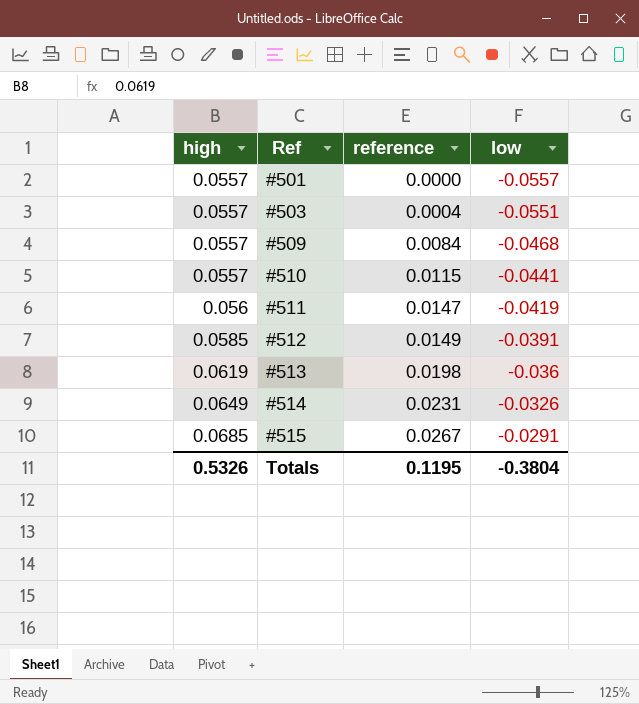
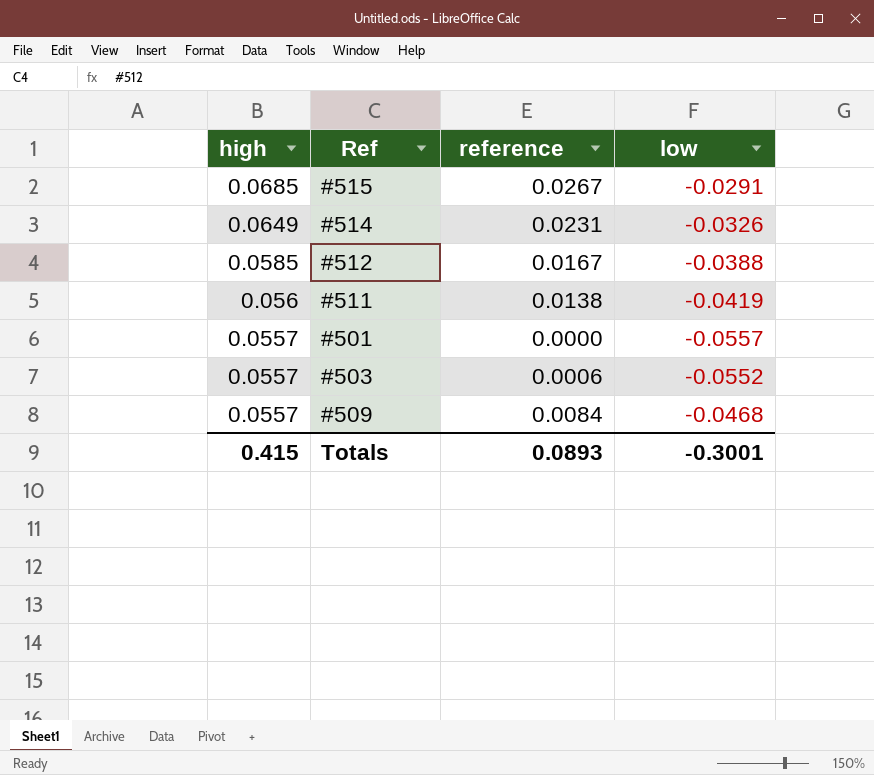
row order: high ascending -> high descending
row #510: 0.0557 | 0.0115 | -0.0441 -> none
row #513: 0.0619 | 0.0198 | -0.036 -> none
#512 | reference: 0.0149 -> 0.0167
#512 | low: -0.0391 -> -0.0388
#511 | reference: 0.0147 -> 0.0138
#503 | reference: 0.0004 -> 0.0006
#503 | low: -0.0551 -> -0.0552
Totals | high: 0.5326 -> 0.415
Totals | reference: 0.1195 -> 0.0893
Totals | low: -0.3804 -> -0.3001

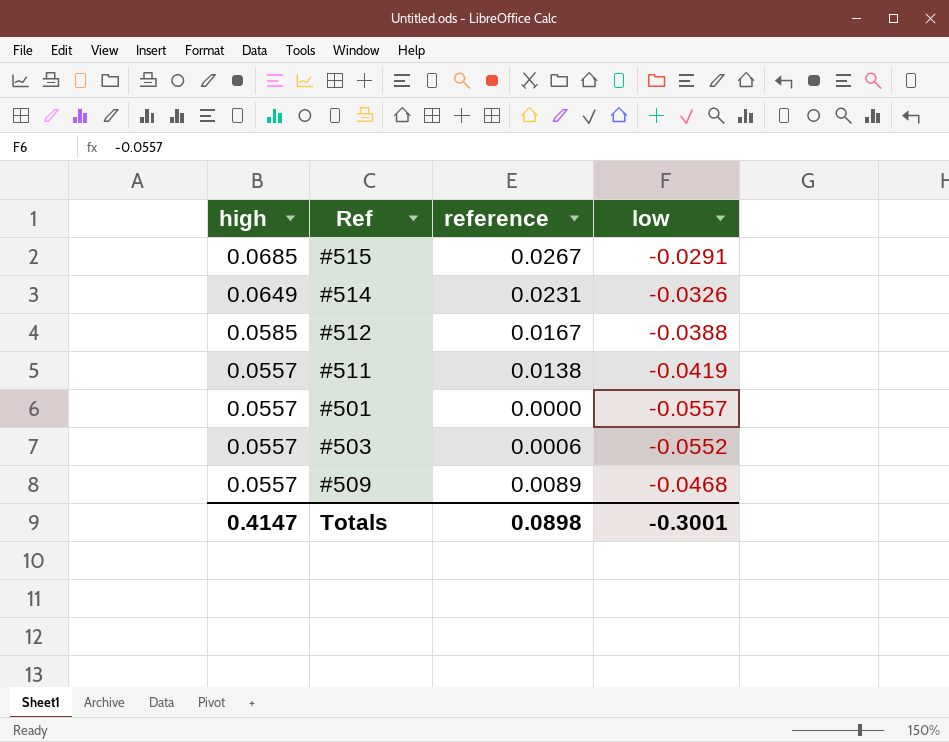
#511 | high: 0.056 -> 0.0557
#509 | reference: 0.0084 -> 0.0089
Totals | high: 0.415 -> 0.4147
Totals | reference: 0.0893 -> 0.0898

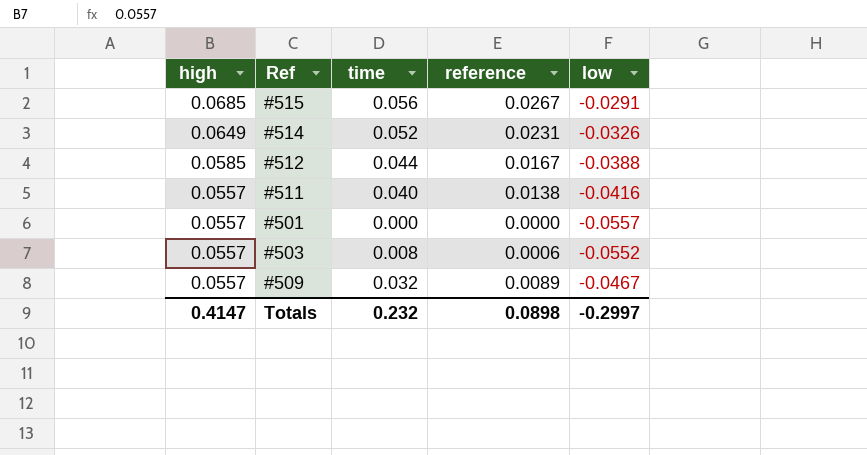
column time | position: none -> 3
#511 | low: -0.0419 -> -0.0416
#509 | low: -0.0468 -> -0.0467
Totals | low: -0.3001 -> -0.2997

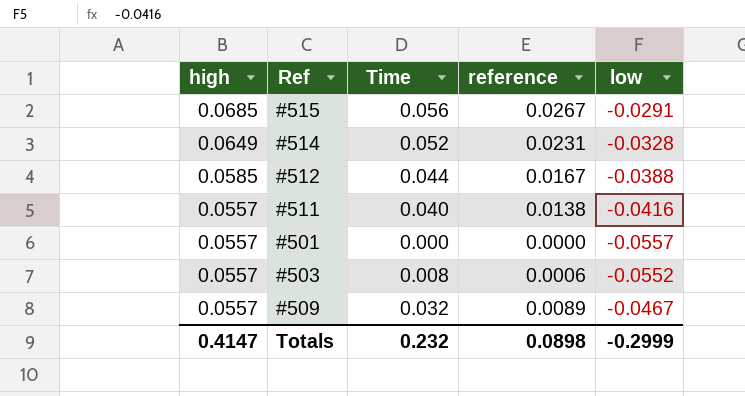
column name: time -> Time
#514 | low: -0.0326 -> -0.0328
Totals | low: -0.2997 -> -0.2999

